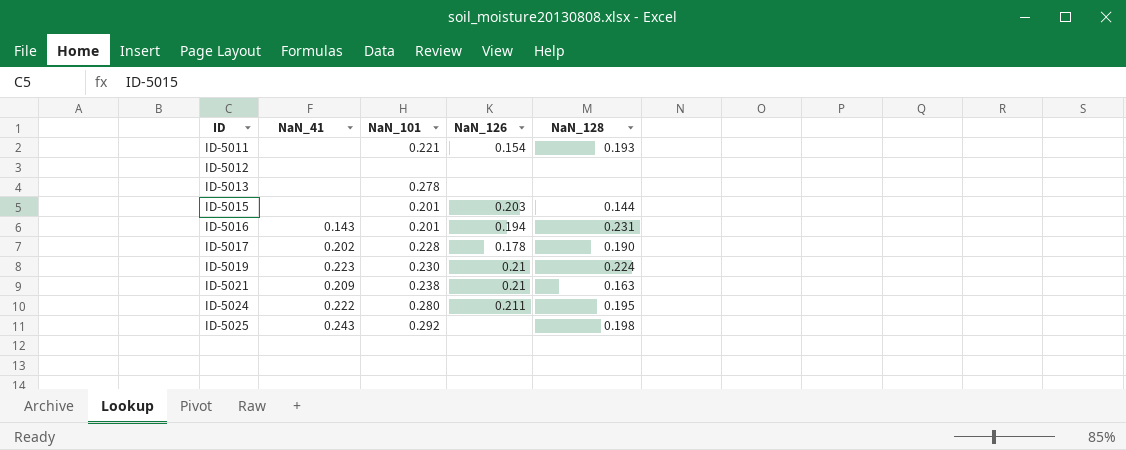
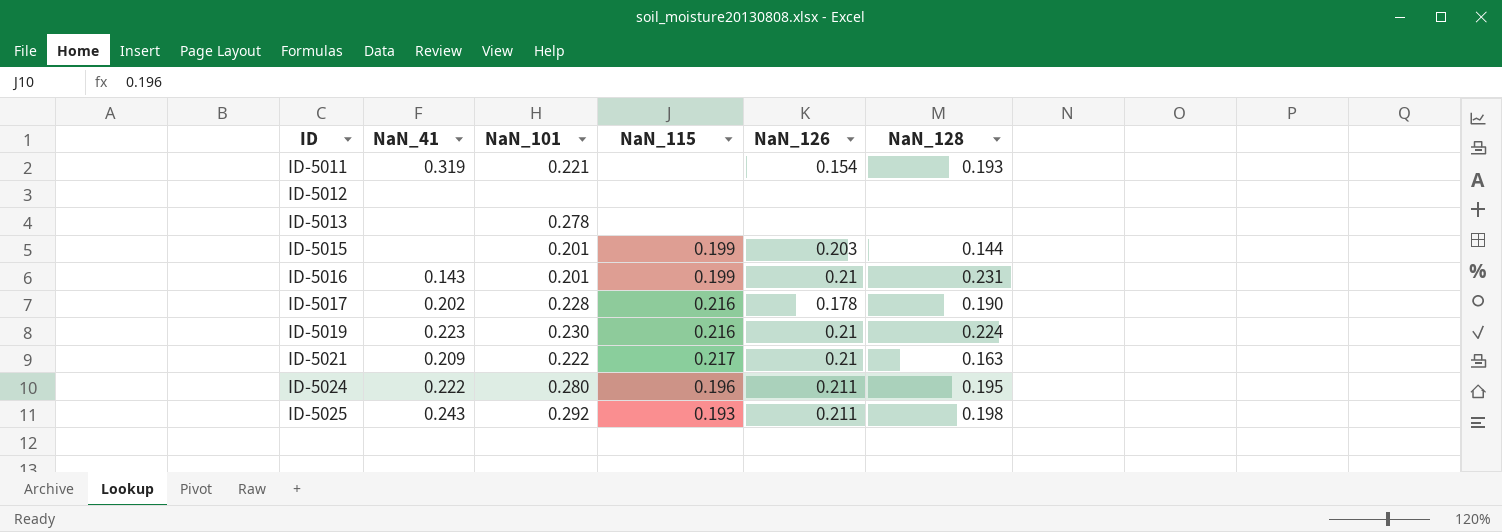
column NaN_115 | position: none -> 4
ID-5011 | NaN_41: none -> 0.319
ID-5016 | NaN_126: 0.194 -> 0.21
ID-5021 | NaN_101: 0.238 -> 0.222
ID-5025 | NaN_126: none -> 0.211

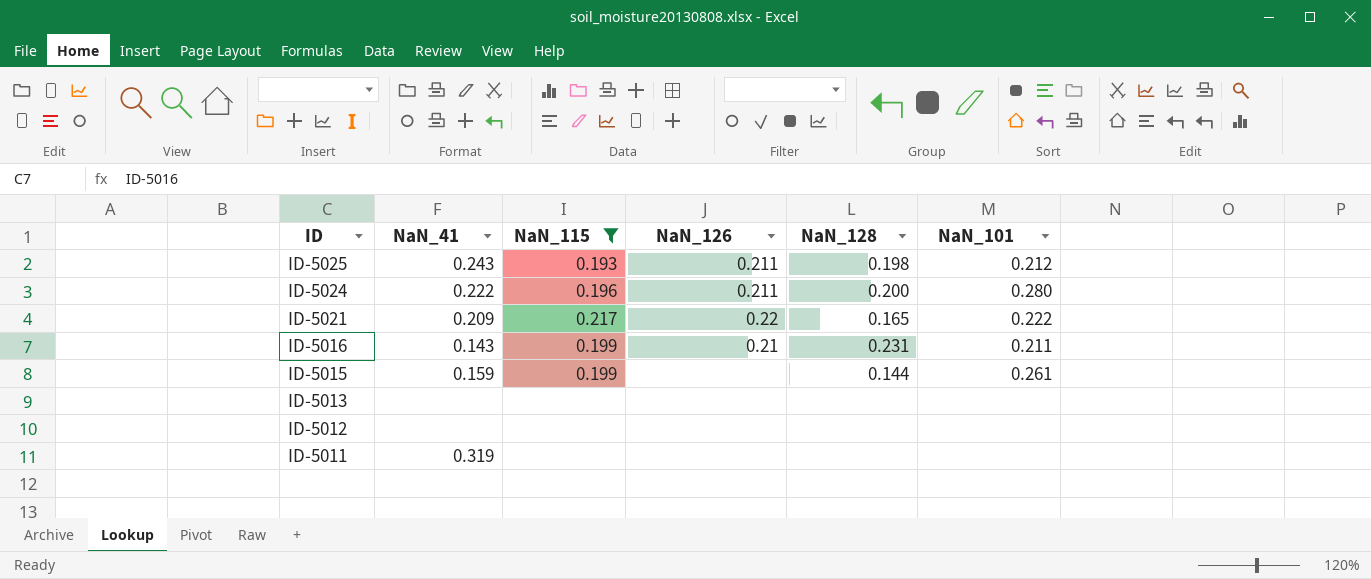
filter: none -> NaN_115 != 0.216
row order: ID ascending -> ID descending
column NaN_101 | position: 3 -> 6
ID-5025 | NaN_101: 0.292 -> 0.212
ID-5024 | NaN_128: 0.195 -> 0.200
ID-5021 | NaN_126: 0.21 -> 0.22
ID-5021 | NaN_128: 0.163 -> 0.165
ID-5016 | NaN_101: 0.201 -> 0.211
ID-5015 | NaN_41: none -> 0.159
ID-5015 | NaN_126: 0.203 -> none
ID-5015 | NaN_101: 0.201 -> 0.261
ID-5013 | NaN_101: 0.278 -> none
ID-5011 | NaN_126: 0.154 -> none
ID-5011 | NaN_128: 0.193 -> none
ID-5011 | NaN_101: 0.221 -> none

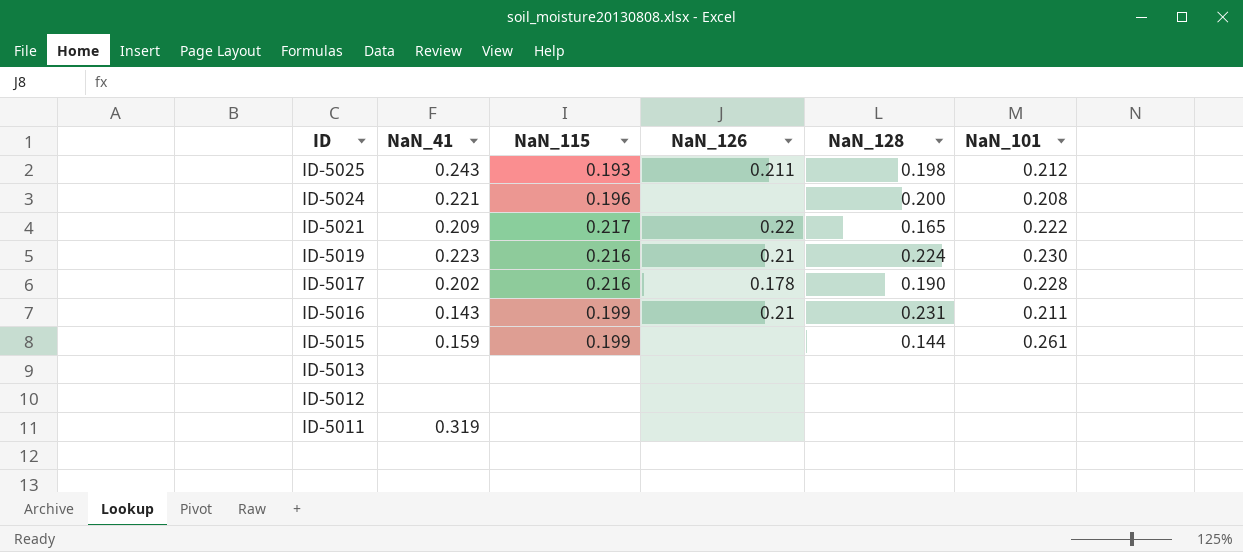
filter: NaN_115 != 0.216 -> none
ID-5024 | NaN_41: 0.222 -> 0.221
ID-5024 | NaN_126: 0.211 -> none
ID-5024 | NaN_101: 0.280 -> 0.208

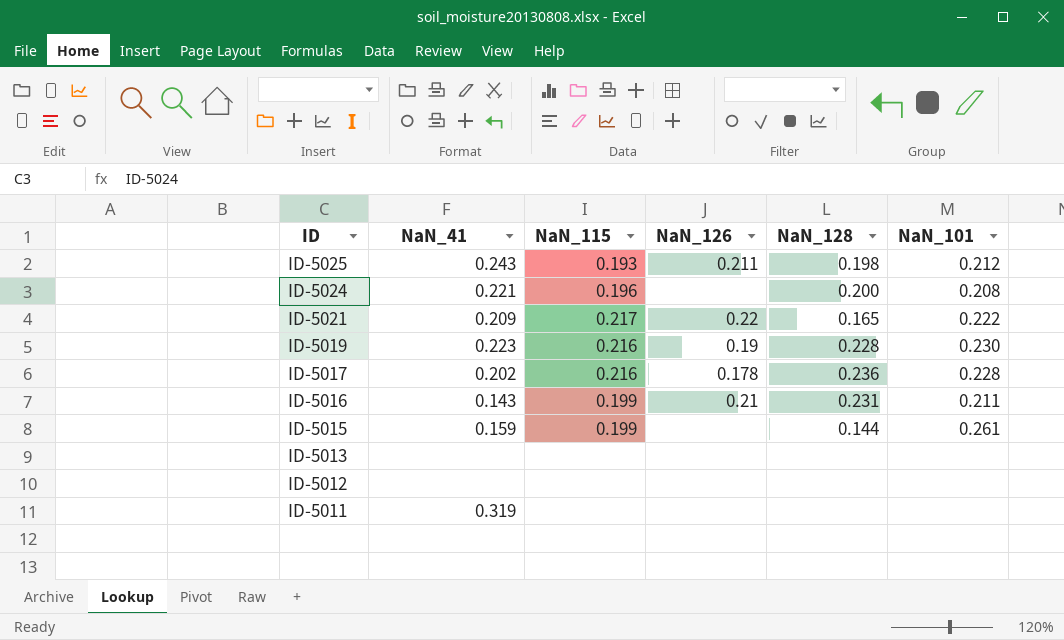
ID-5019 | NaN_126: 0.21 -> 0.19
ID-5019 | NaN_128: 0.224 -> 0.228
ID-5017 | NaN_128: 0.190 -> 0.236

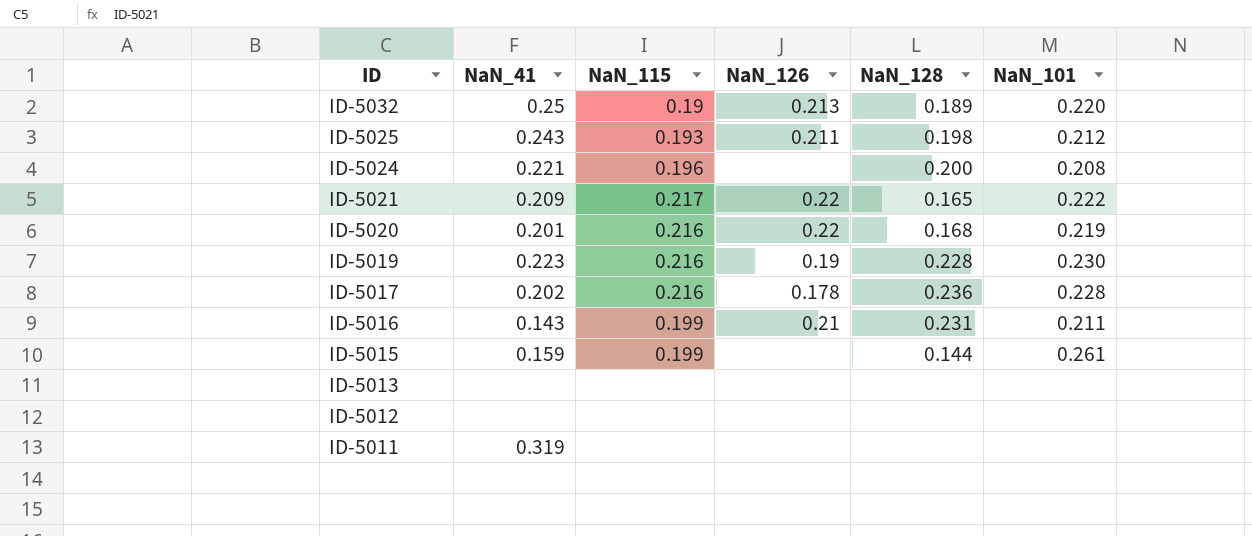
row ID-5032: none -> 0.25 | 0.19 | 0.213 | 0.189 | 0.220
row ID-5020: none -> 0.201 | 0.216 | 0.22 | 0.168 | 0.219

